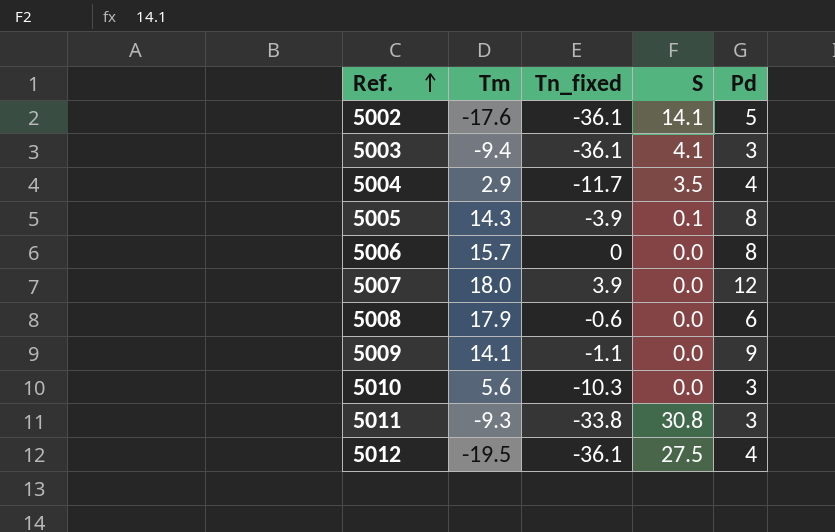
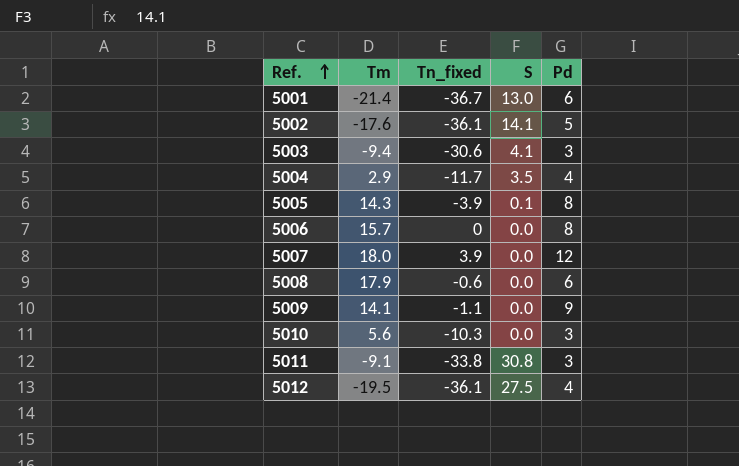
row 5001: none -> -21.4 | -36.7 | 13.0 | 6
5003 | Tn_fixed: -36.1 -> -30.6
5011 | Tm: -9.3 -> -9.1

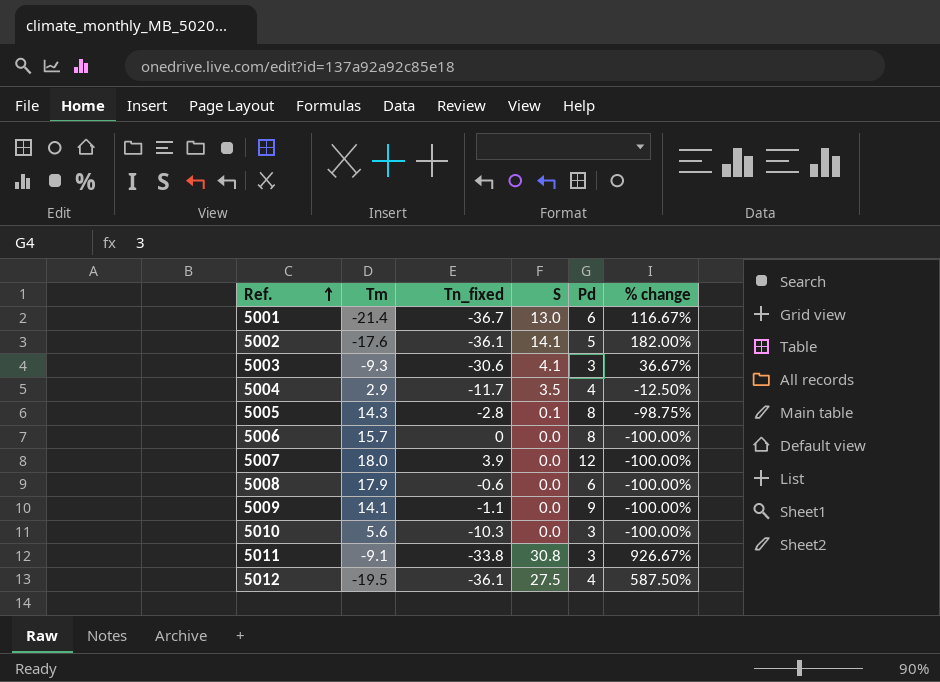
column % change | formula: none -> ([S] - [Pd]) / [Pd]
5003 | Tm: -9.4 -> -9.3
5005 | Tn_fixed: -3.9 -> -2.8

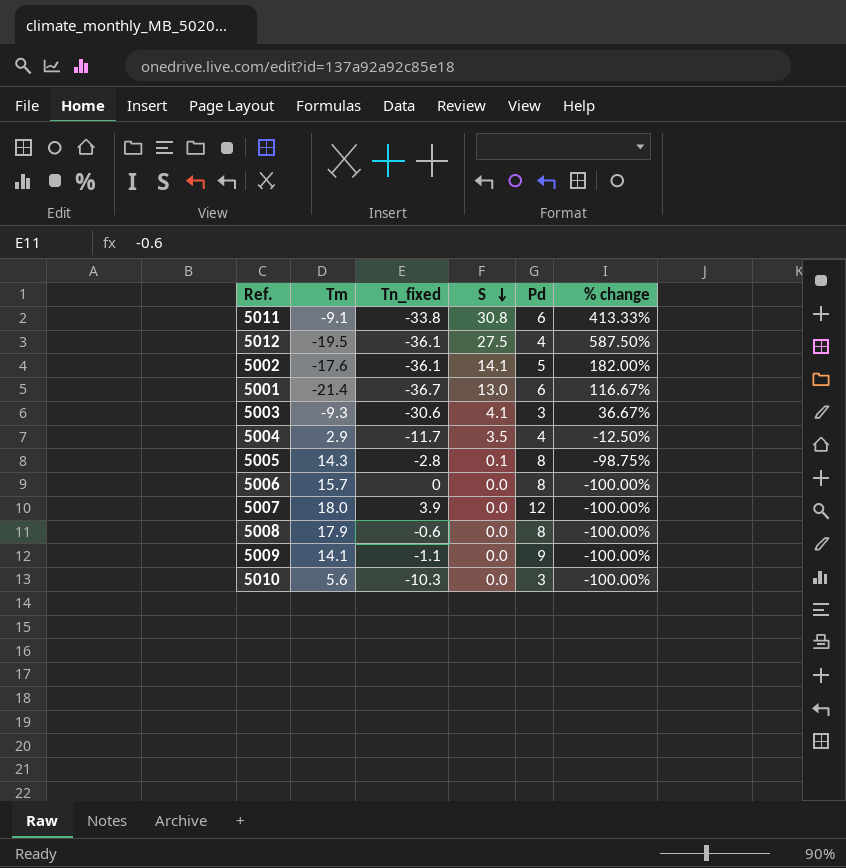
row order: Ref. ascending -> S descending
5011 | Pd: 3 -> 6
5011 | % change: 926.67% -> 413.33%
5008 | Pd: 6 -> 8

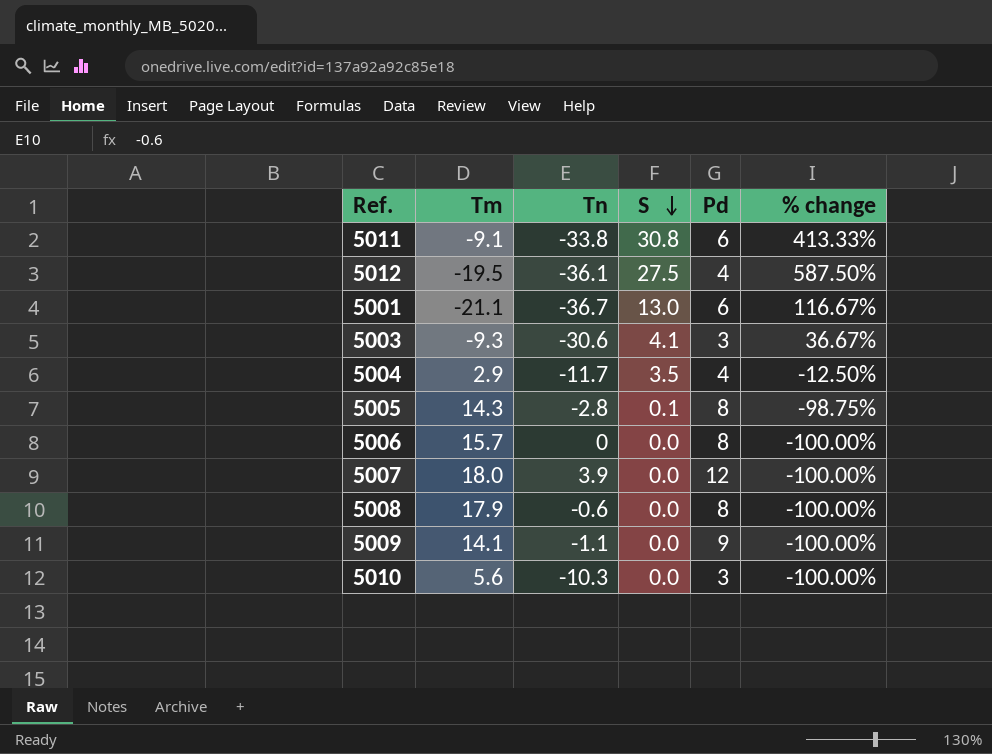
column name: Tn_fixed -> Tn
row 5002: -17.6 | -36.1 | 14.1 | 5 | 182.00% -> none
5001 | Tm: -21.4 -> -21.1

